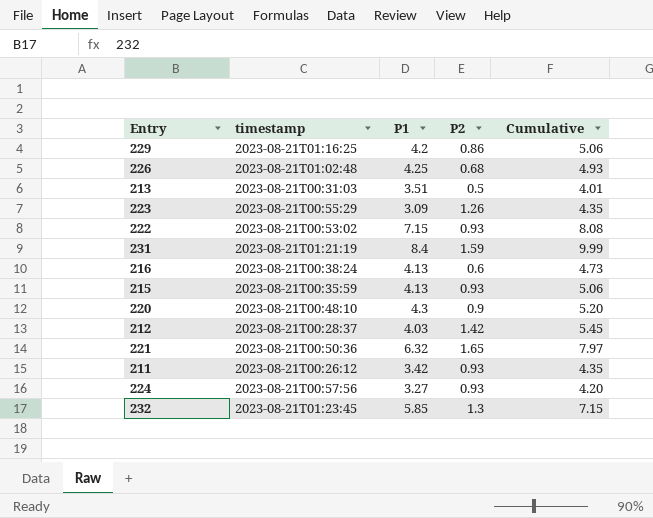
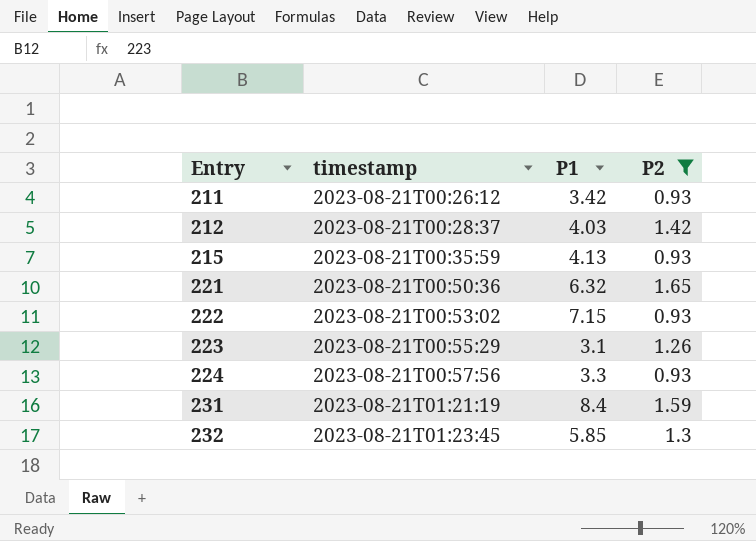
filter: none -> P2 >= 0.93
row order: none -> Entry ascending
column Cumulative | formula: [P1] + [P2] -> none
223 | P1: 3.09 -> 3.1
224 | P1: 3.27 -> 3.3

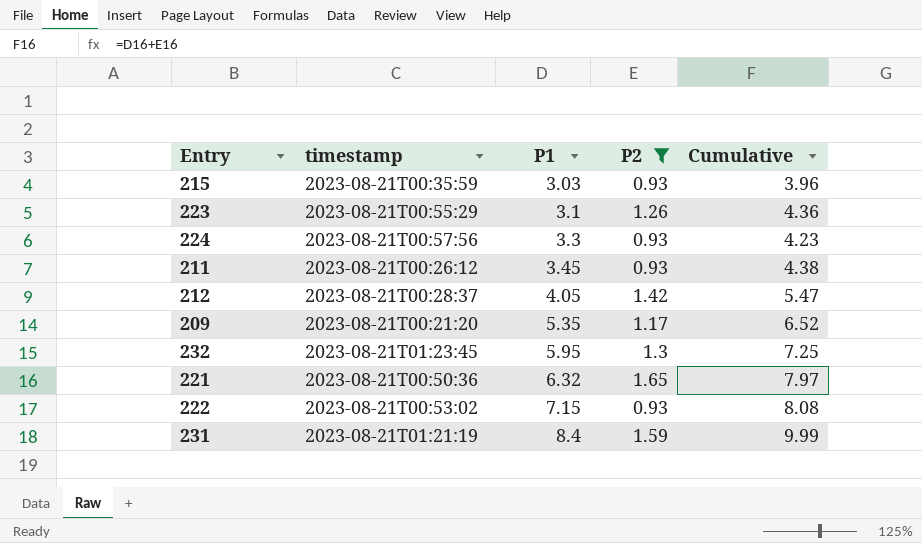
row order: Entry ascending -> P1 ascending
column Cumulative | formula: none -> [P1] + [P2]
215 | P1: 4.13 -> 3.03
211 | P1: 3.42 -> 3.45
212 | P1: 4.03 -> 4.05
row 209: none -> 2023-08-21T00:21:20 | 5.35 | 1.17 | 6.52
232 | P1: 5.85 -> 5.95

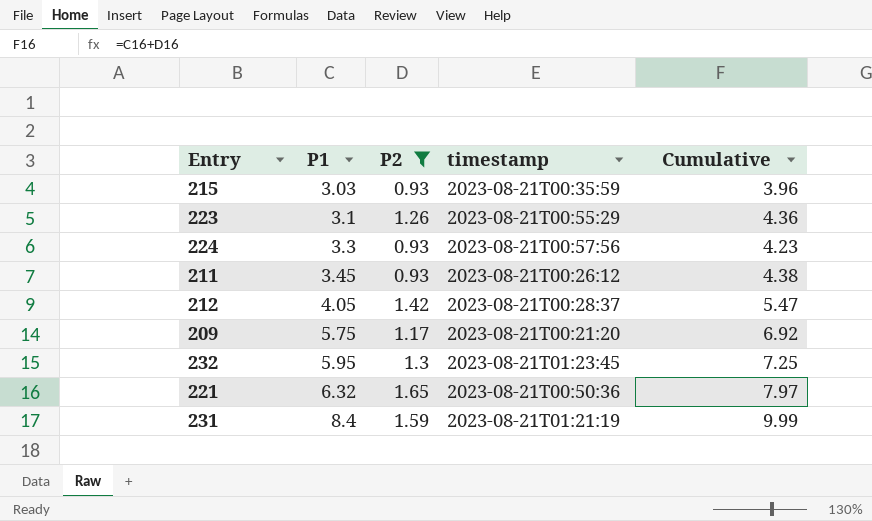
column timestamp | position: 2 -> 4
row 222: 2023-08-21T00:53:02 | 7.15 | 0.93 | 8.08 -> none
209 | P1: 5.35 -> 5.75
209 | Cumulative: 6.52 -> 6.92

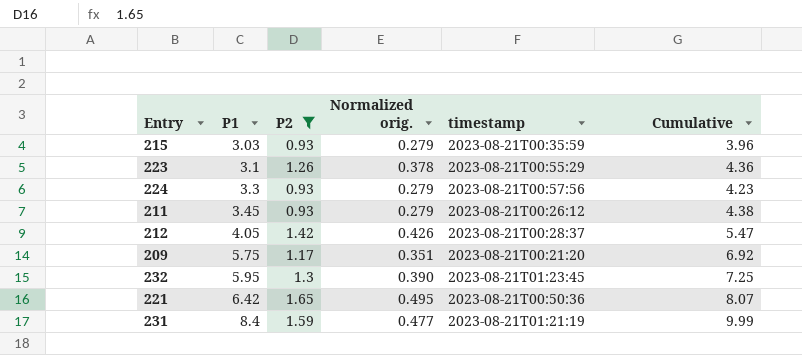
column Normalized orig. | formula: none -> [P2] * 0.3
221 | P1: 6.32 -> 6.42
221 | Cumulative: 7.97 -> 8.07

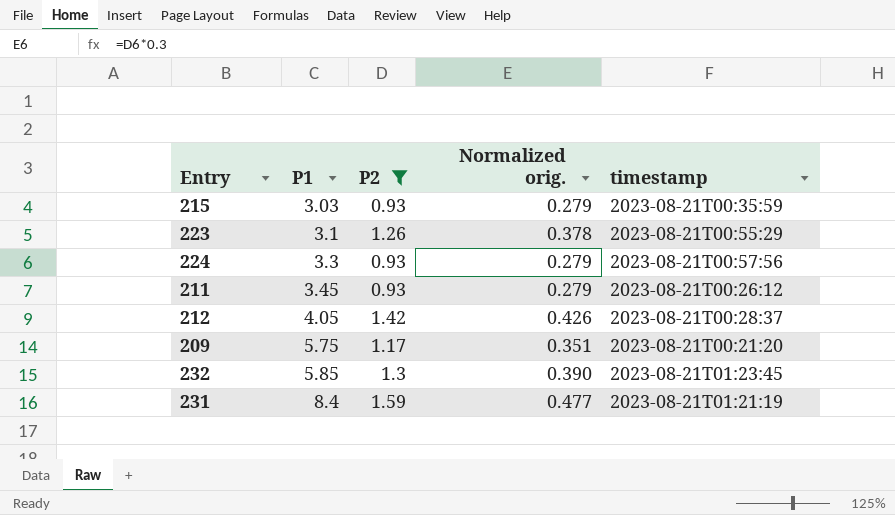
column Cumulative | formula: [P1] + [P2] -> none
row 221: 6.42 | 1.65 | 0.495 | 2023-08-21T00:50:36 | 8.07 -> none
232 | P1: 5.95 -> 5.85

